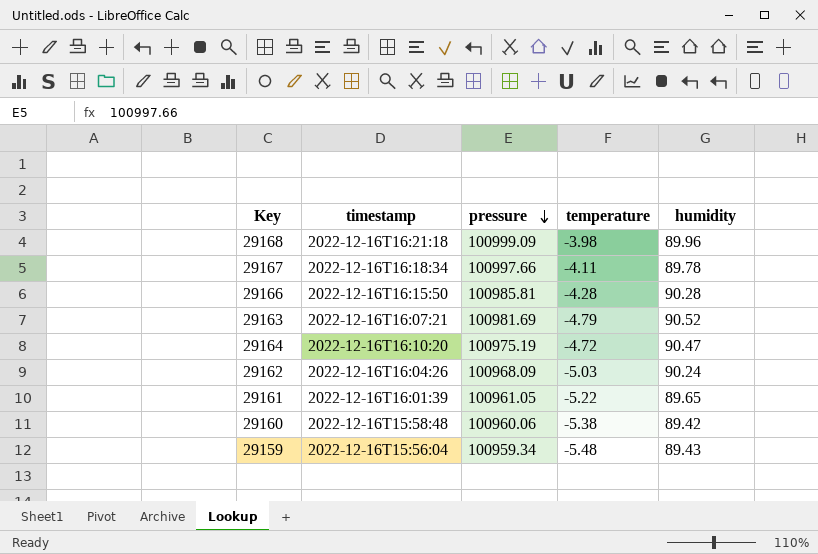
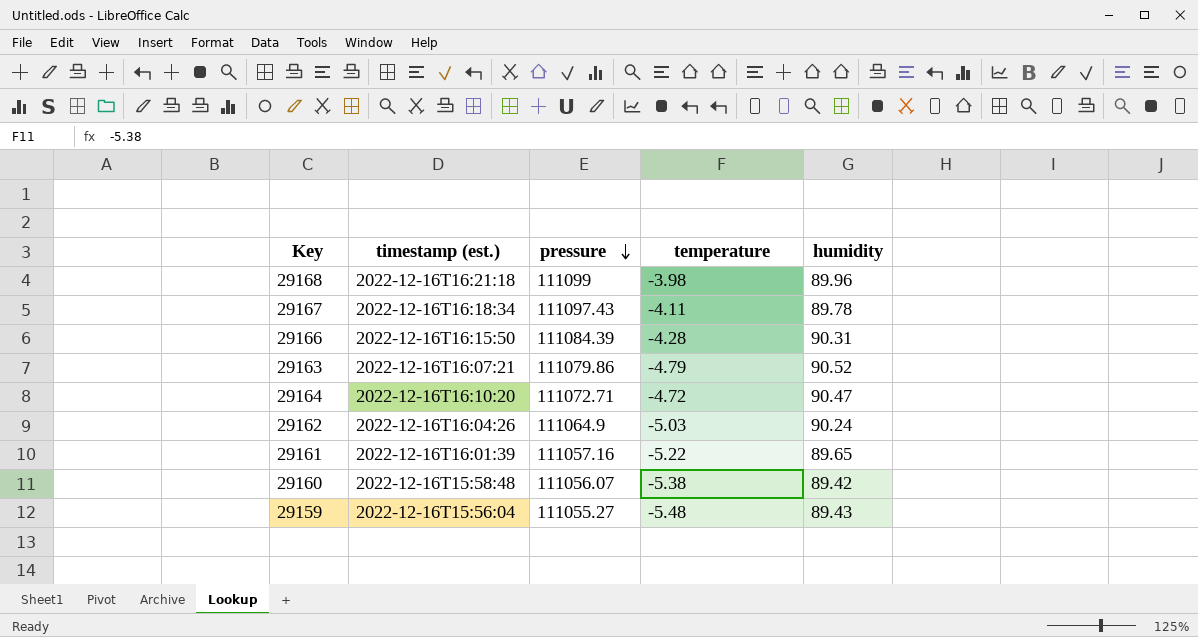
column name: timestamp -> timestamp (est.)
29168 | pressure: 100999.09 -> 111099
29167 | pressure: 100997.66 -> 111097.43
29166 | pressure: 100985.81 -> 111084.39
29166 | humidity: 90.28 -> 90.31
29163 | pressure: 100981.69 -> 111079.86
29164 | pressure: 100975.19 -> 111072.71
29162 | pressure: 100968.09 -> 111064.9
29161 | pressure: 100961.05 -> 111057.16
29160 | pressure: 100960.06 -> 111056.07
29159 | pressure: 100959.34 -> 111055.27

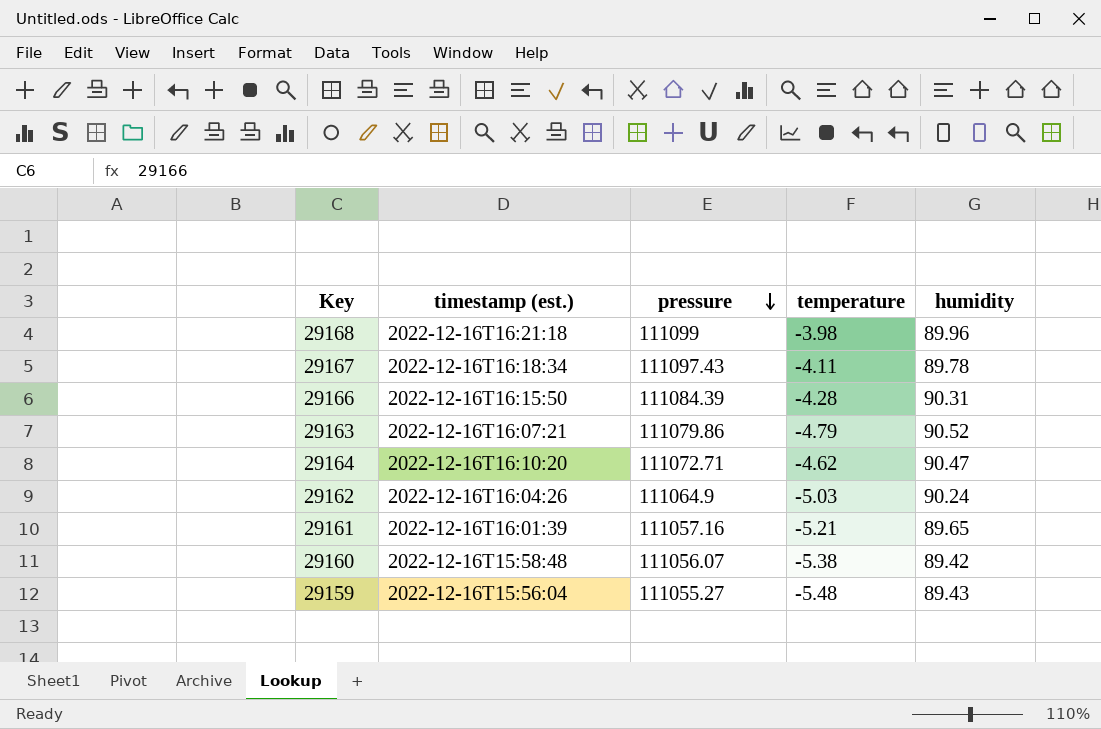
29164 | temperature: -4.72 -> -4.62
29161 | temperature: -5.22 -> -5.21

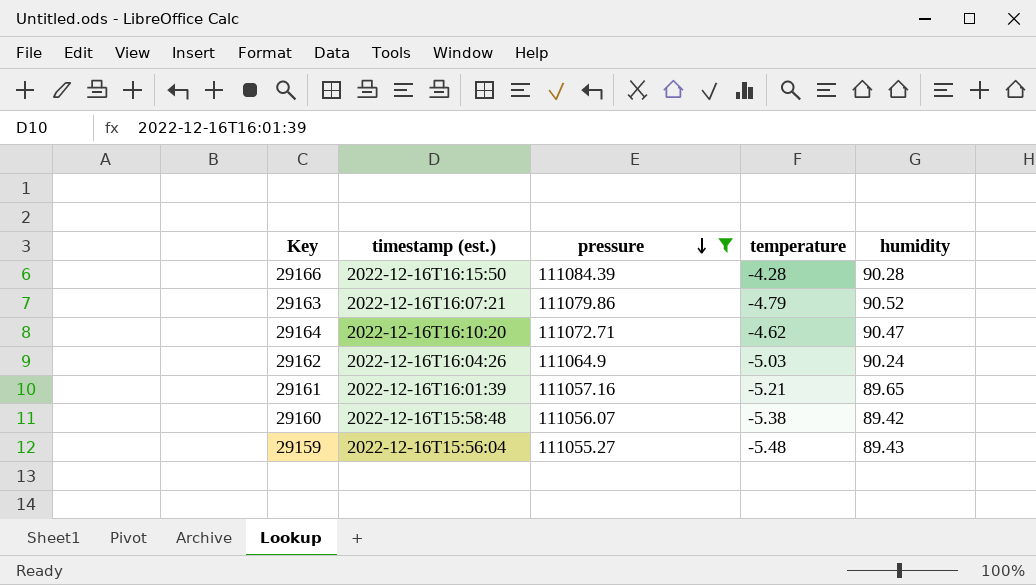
filter: none -> pressure <= 111084.39
29166 | humidity: 90.31 -> 90.28

